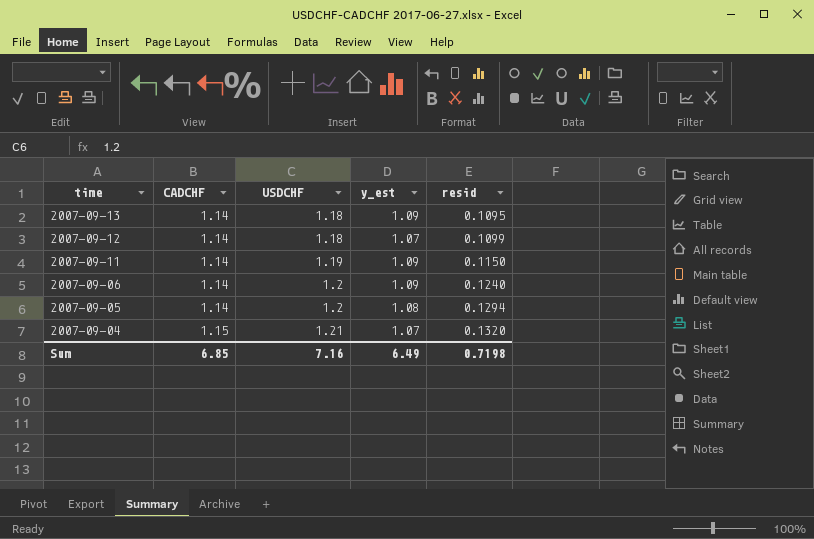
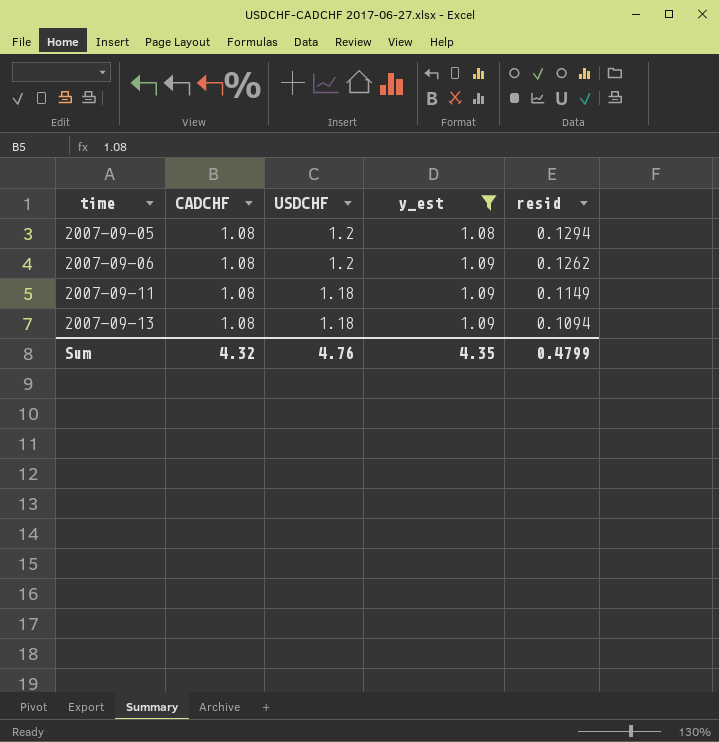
filter: none -> y_est != 1.07
row order: time descending -> time ascending
2007-09-05 | CADCHF: 1.14 -> 1.08
2007-09-06 | CADCHF: 1.14 -> 1.08
2007-09-06 | resid: 0.1240 -> 0.1262
2007-09-11 | CADCHF: 1.14 -> 1.08
2007-09-11 | USDCHF: 1.19 -> 1.18
2007-09-11 | resid: 0.1150 -> 0.1149
2007-09-13 | CADCHF: 1.14 -> 1.08
2007-09-13 | resid: 0.1095 -> 0.1094
Sum | CADCHF: 6.85 -> 4.32
Sum | USDCHF: 7.16 -> 4.76
Sum | y_est: 6.49 -> 4.35
Sum | resid: 0.7198 -> 0.4799

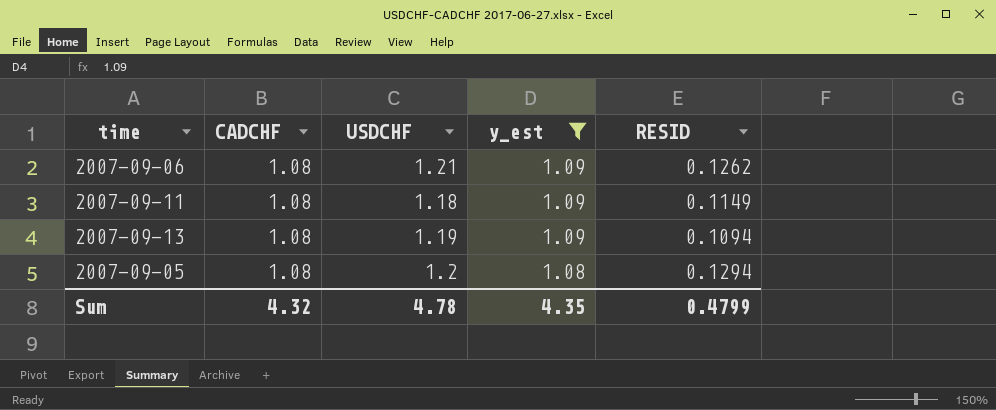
row order: time ascending -> y_est descending
column name: resid -> RESID
2007-09-06 | USDCHF: 1.2 -> 1.21
2007-09-13 | USDCHF: 1.18 -> 1.19
Sum | USDCHF: 4.76 -> 4.78

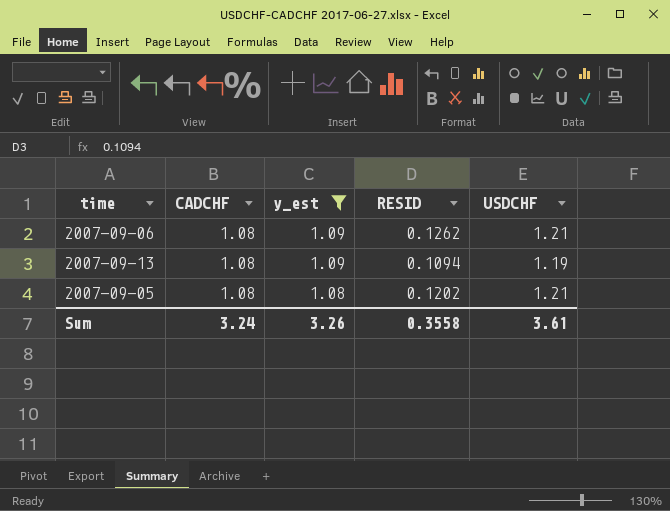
column USDCHF | position: 3 -> 5
row 2007-09-11: 1.08 | 1.18 | 1.09 | 0.1149 -> none
2007-09-05 | RESID: 0.1294 -> 0.1202
2007-09-05 | USDCHF: 1.2 -> 1.21
Sum | CADCHF: 4.32 -> 3.24
Sum | y_est: 4.35 -> 3.26
Sum | RESID: 0.4799 -> 0.3558
Sum | USDCHF: 4.78 -> 3.61

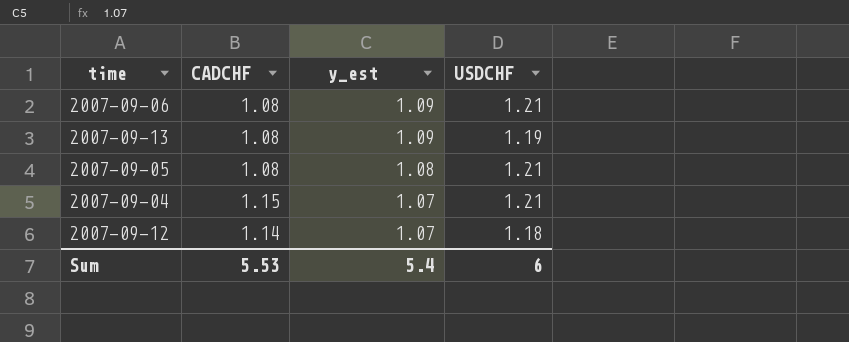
filter: y_est != 1.07 -> none
column RESID | position: 4 -> none
Sum | CADCHF: 3.24 -> 5.53
Sum | y_est: 3.26 -> 5.4
Sum | USDCHF: 3.61 -> 6

